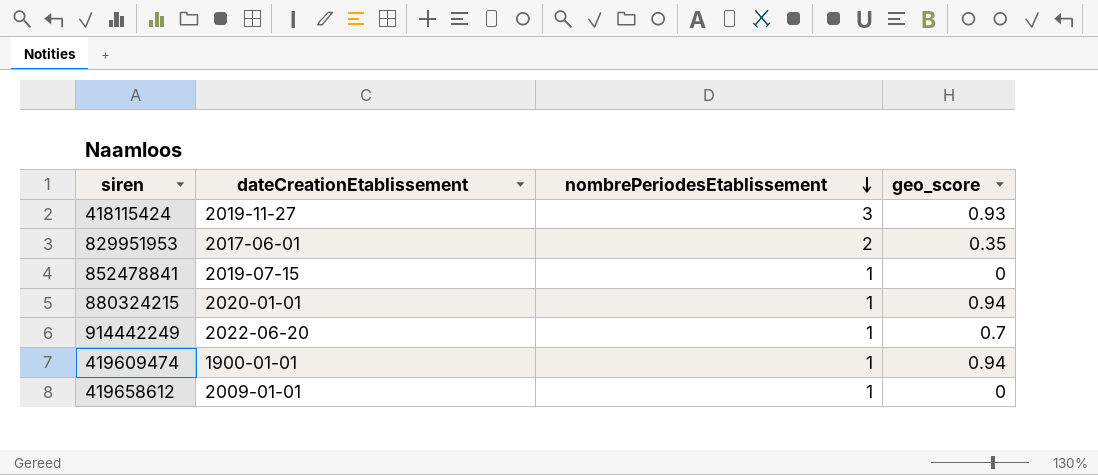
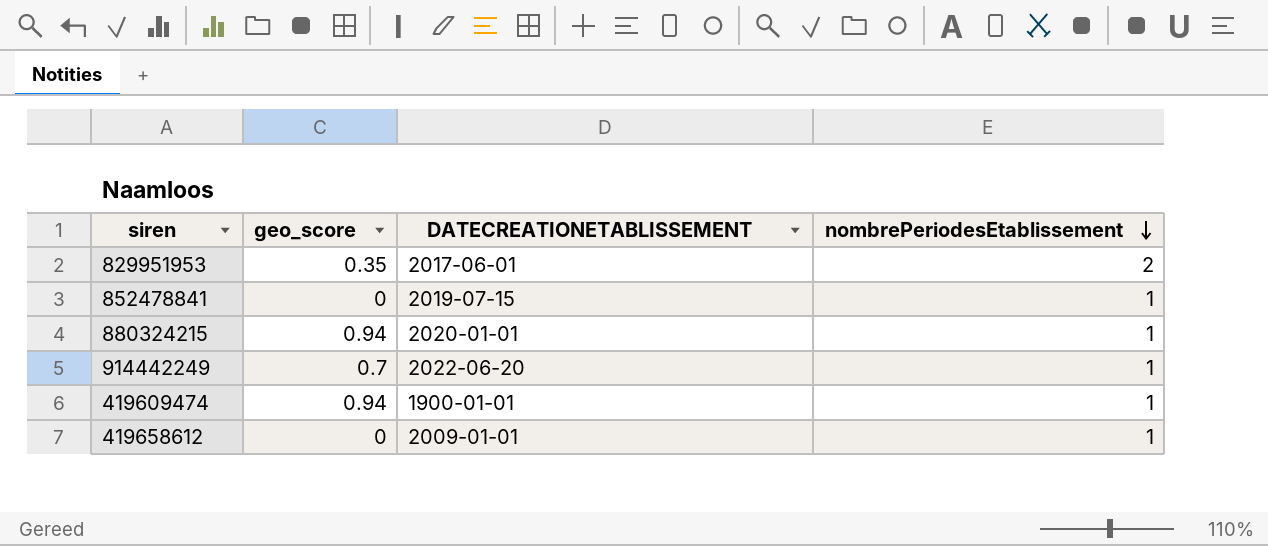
column geo_score | position: 4 -> 2
column name: dateCreationEtablissement -> DATECREATIONETABLISSEMENT
row 418115424: 2019-11-27 | 3 | 0.93 -> none

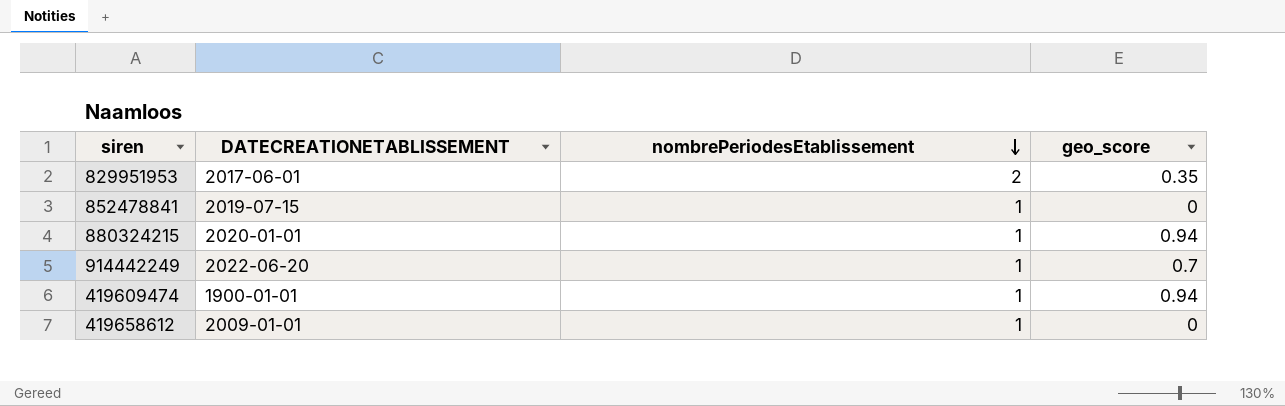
column geo_score | position: 2 -> 4

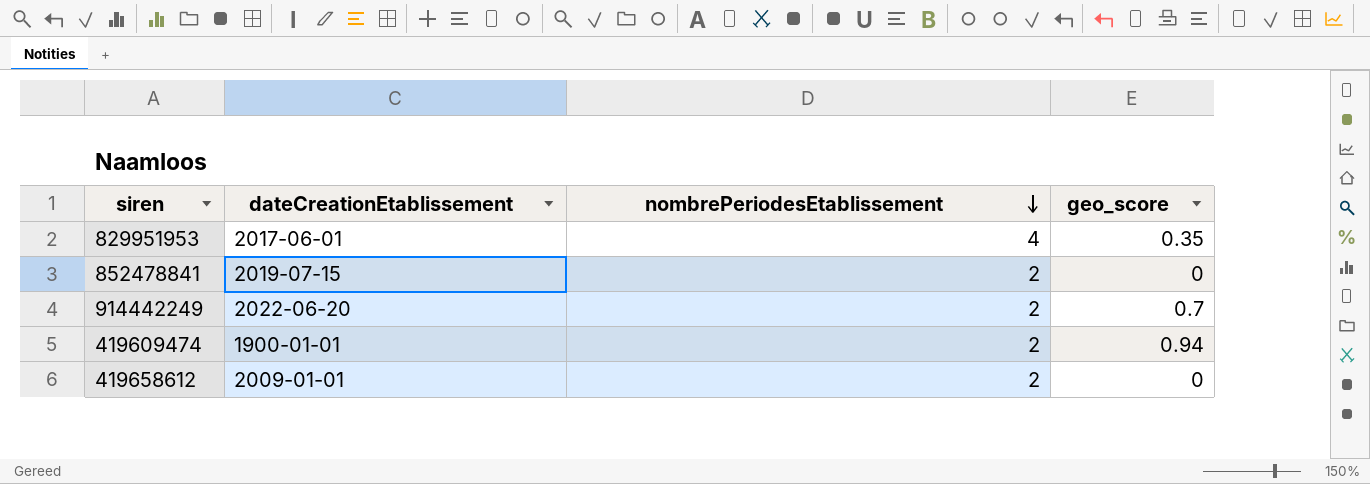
column name: DATECREATIONETABLISSEMENT -> dateCreationEtablissement
row 880324215: 2020-01-01 | 1 | 0.94 -> none
829951953 | nombrePeriodesEtablissement: 2 -> 4
852478841 | nombrePeriodesEtablissement: 1 -> 2
914442249 | nombrePeriodesEtablissement: 1 -> 2
419609474 | nombrePeriodesEtablissement: 1 -> 2
419658612 | nombrePeriodesEtablissement: 1 -> 2

